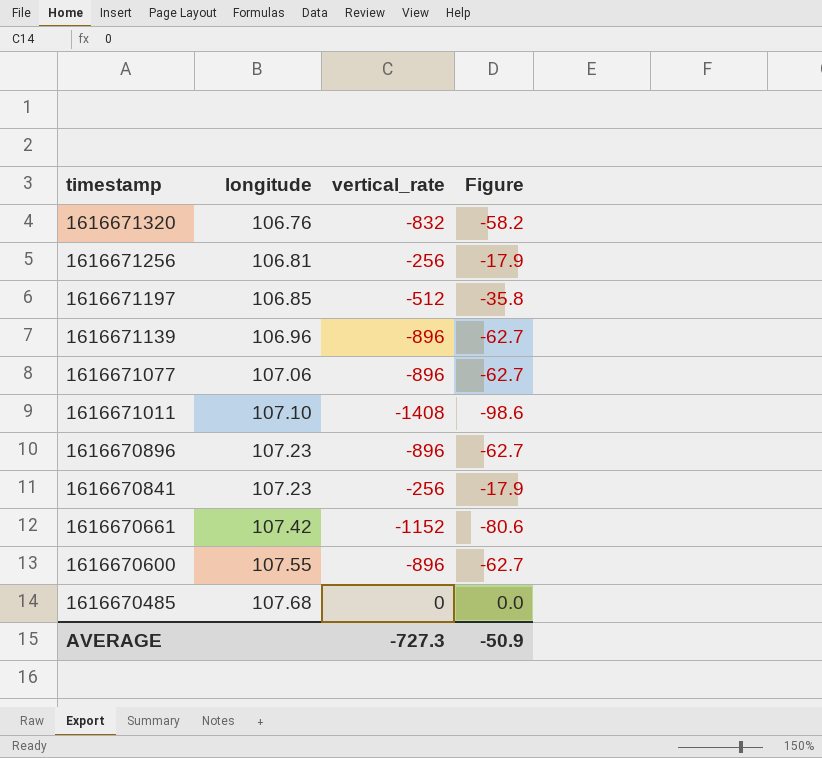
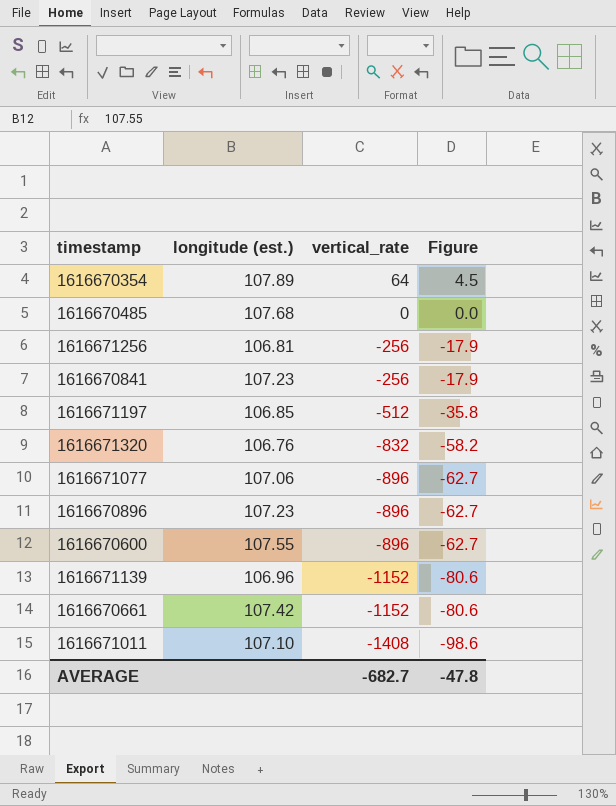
row order: timestamp descending -> vertical_rate descending
column name: longitude -> longitude (est.)
row 1616670354: none -> 107.89 | 64 | 4.5
1616671139 | vertical_rate: -896 -> -1152
1616671139 | Figure: -62.7 -> -80.6
AVERAGE | vertical_rate: -727.3 -> -682.7
AVERAGE | Figure: -50.9 -> -47.8

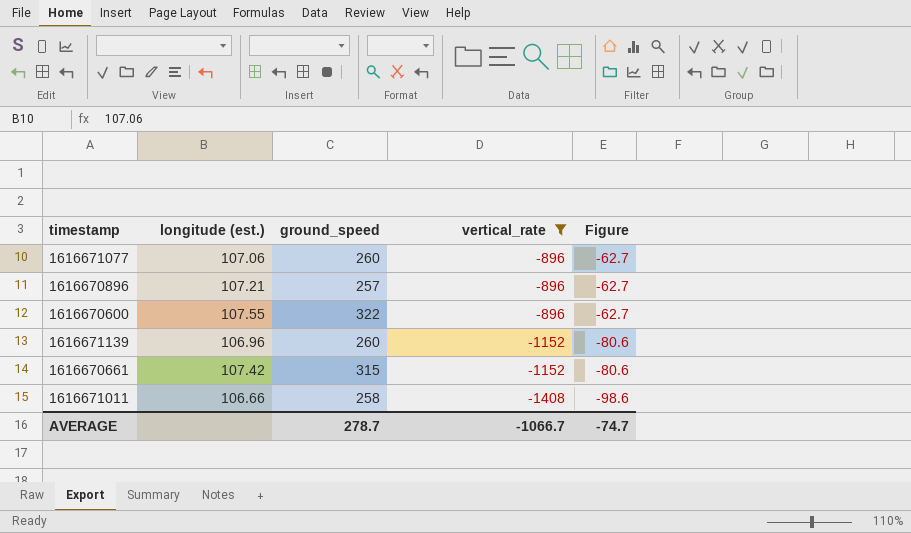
filter: none -> vertical_rate <= -896
column ground_speed | position: none -> 3
1616670896 | longitude (est.): 107.23 -> 107.21
1616671011 | longitude (est.): 107.10 -> 106.66
AVERAGE | vertical_rate: -682.7 -> -1066.7
AVERAGE | Figure: -47.8 -> -74.7

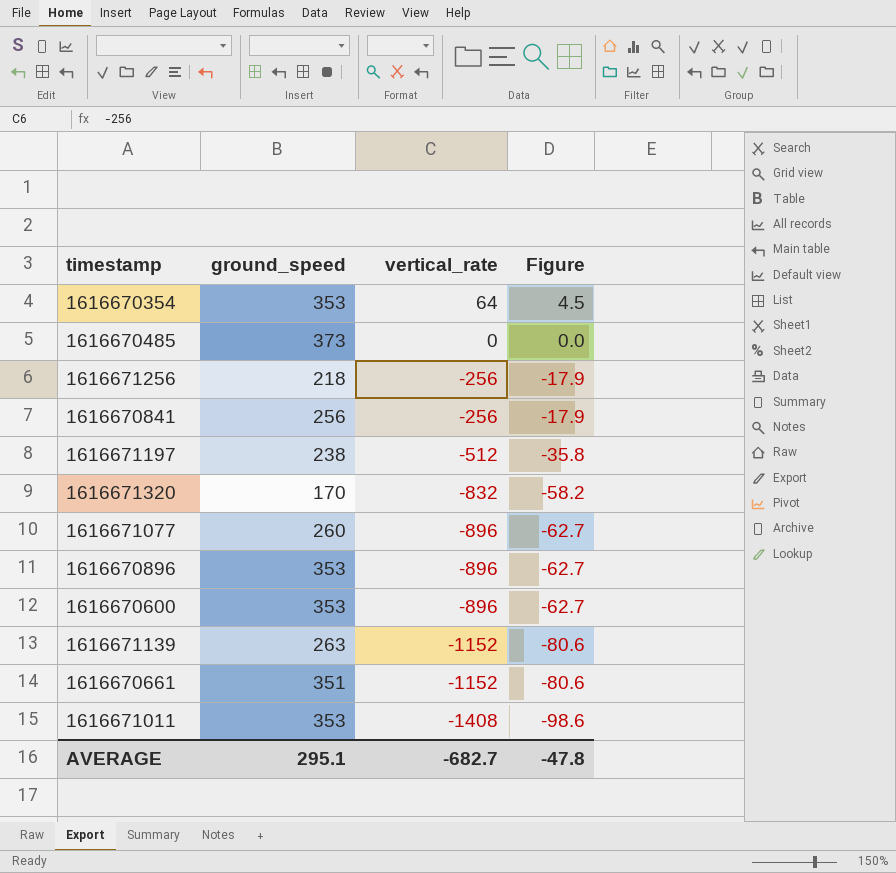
filter: vertical_rate <= -896 -> none
column longitude (est.) | position: 2 -> none
1616670896 | ground_speed: 257 -> 353
1616670600 | ground_speed: 322 -> 353
1616671139 | ground_speed: 260 -> 263
1616670661 | ground_speed: 315 -> 351
1616671011 | ground_speed: 258 -> 353
AVERAGE | ground_speed: 278.7 -> 295.1
AVERAGE | vertical_rate: -1066.7 -> -682.7
AVERAGE | Figure: -74.7 -> -47.8

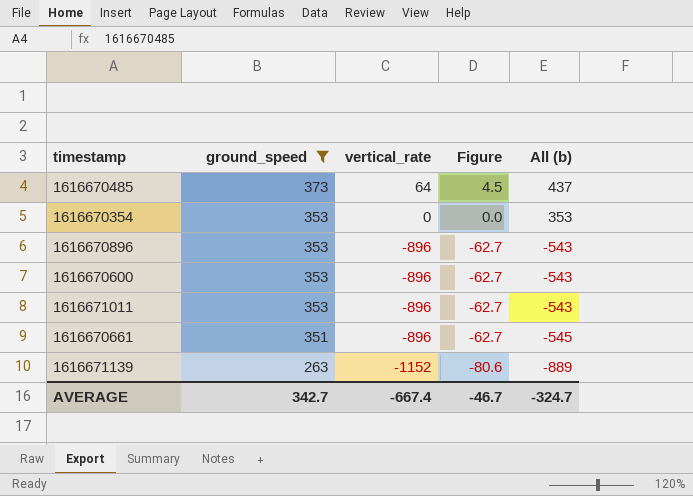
filter: none -> ground_speed >= 263
row order: vertical_rate descending -> ground_speed descending
column All (b) | formula: none -> [ground_speed] + [vertical_rate]
1616670485 | vertical_rate: 0 -> 64
1616670485 | Figure: 0.0 -> 4.5
1616670354 | vertical_rate: 64 -> 0
1616670354 | Figure: 4.5 -> 0.0
1616671011 | vertical_rate: -1408 -> -896
1616671011 | Figure: -98.6 -> -62.7
1616670661 | vertical_rate: -1152 -> -896
1616670661 | Figure: -80.6 -> -62.7
AVERAGE | ground_speed: 295.1 -> 342.7
AVERAGE | vertical_rate: -682.7 -> -667.4
AVERAGE | Figure: -47.8 -> -46.7

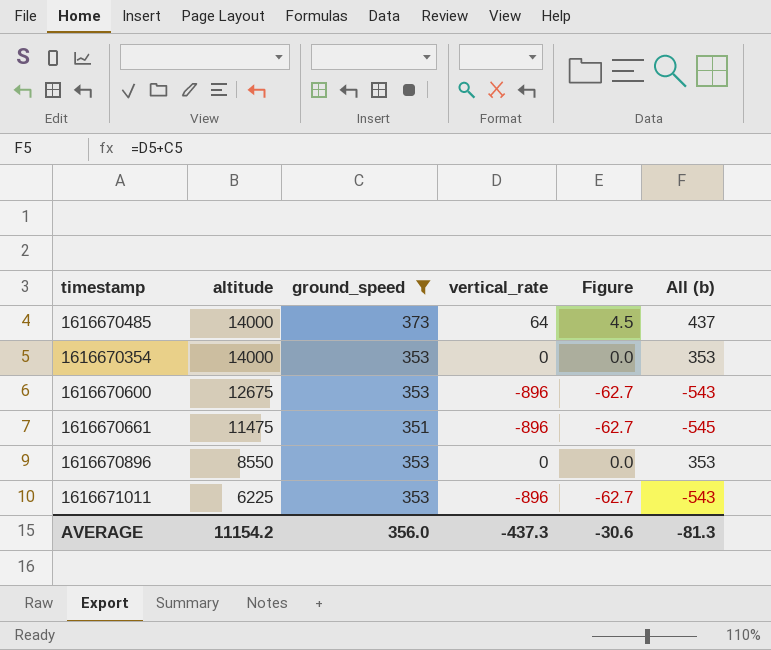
row order: ground_speed descending -> altitude descending
column altitude | position: none -> 2
row 1616671139: 263 | -1152 | -80.6 | -889 -> none
1616670896 | vertical_rate: -896 -> 0
1616670896 | Figure: -62.7 -> 0.0
1616670896 | All (b): -543 -> 353
AVERAGE | ground_speed: 342.7 -> 356.0
AVERAGE | vertical_rate: -667.4 -> -437.3
AVERAGE | Figure: -46.7 -> -30.6
AVERAGE | All (b): -324.7 -> -81.3

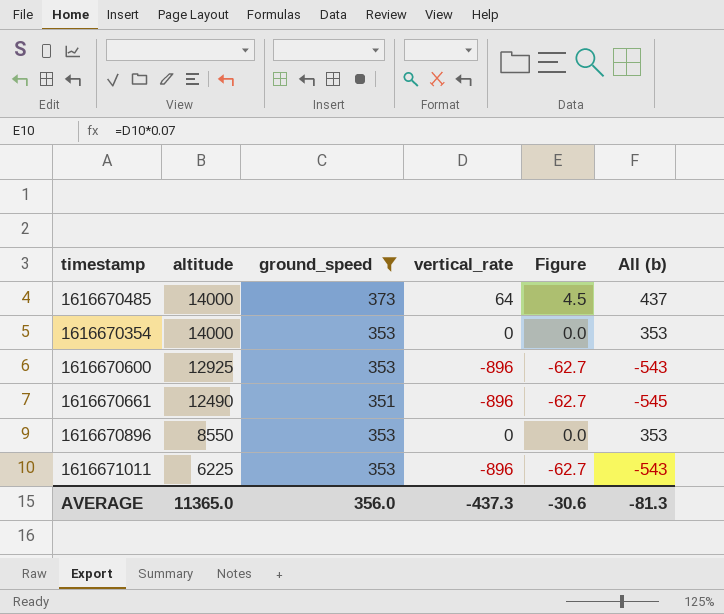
1616670600 | altitude: 12675 -> 12925
1616670661 | altitude: 11475 -> 12490
AVERAGE | altitude: 11154.2 -> 11365.0

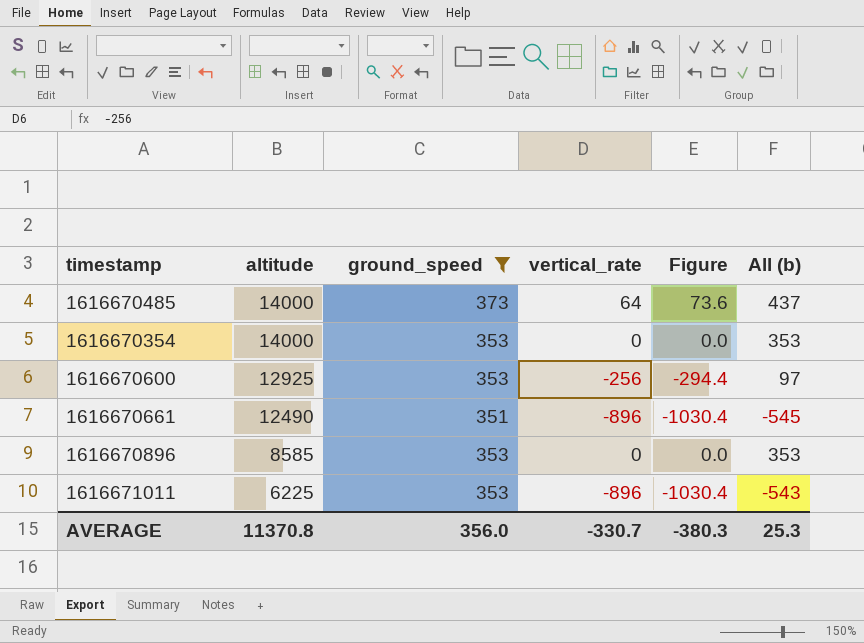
column Figure | formula: [vertical_rate] * 0.07 -> [vertical_rate] * 1.15
1616670600 | vertical_rate: -896 -> -256
1616670600 | All (b): -543 -> 97
1616670896 | altitude: 8550 -> 8585
AVERAGE | altitude: 11365.0 -> 11370.8
AVERAGE | vertical_rate: -437.3 -> -330.7
AVERAGE | Figure: -30.6 -> -380.3
AVERAGE | All (b): -81.3 -> 25.3

